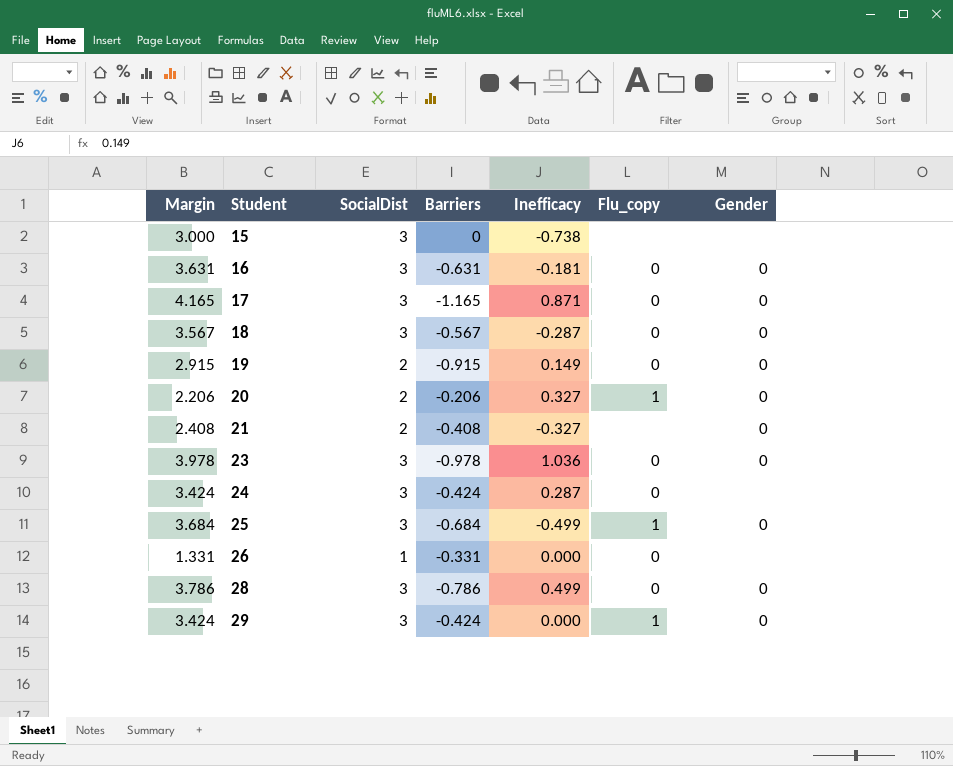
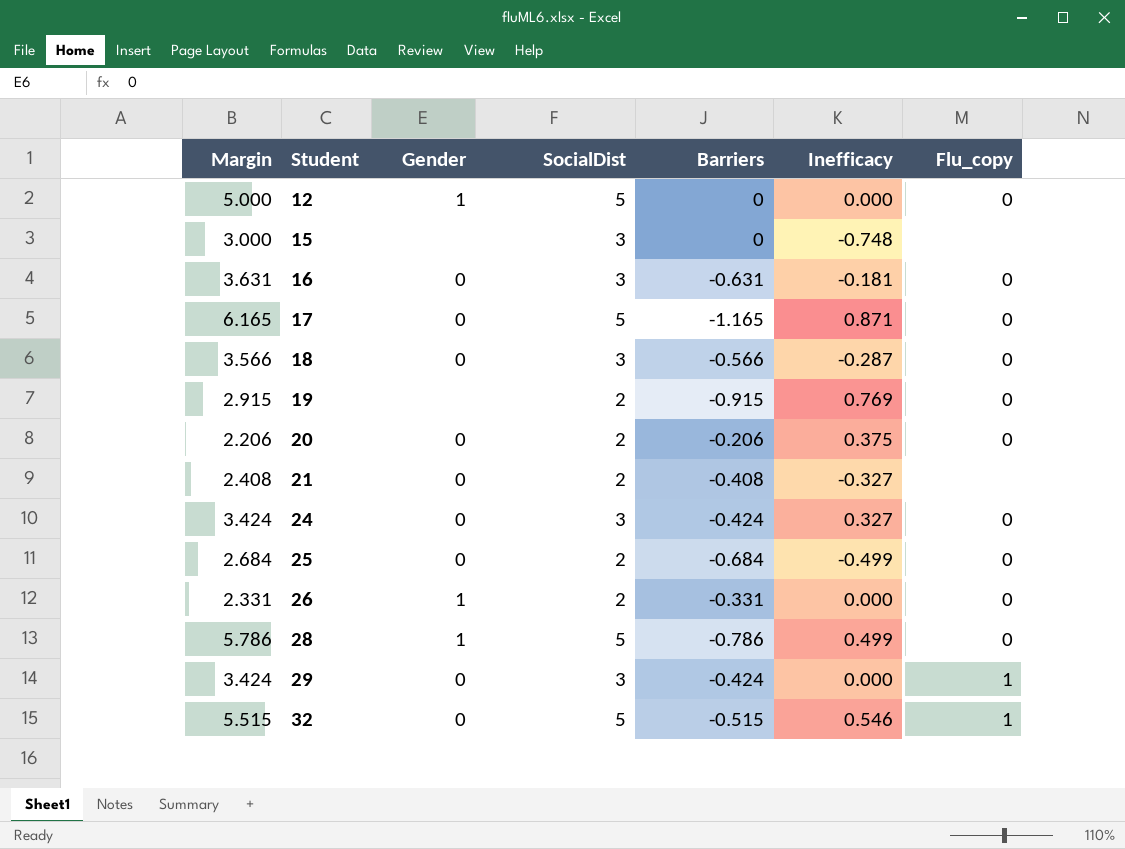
column Gender | position: 7 -> 3
row 23: 3.978 | 3 | -0.978 | 1.036 | 0 | 0 -> none
row 12: none -> 5.000 | 1 | 5 | 0 | 0.000 | 0
15 | Inefficacy: -0.738 -> -0.748
17 | Margin: 4.165 -> 6.165
17 | SocialDist: 3 -> 5
18 | Margin: 3.567 -> 3.566
18 | Barriers: -0.567 -> -0.566
19 | Gender: 0 -> none
19 | Inefficacy: 0.149 -> 0.769
20 | Inefficacy: 0.327 -> 0.375
20 | Flu_copy: 1 -> 0
24 | Gender: none -> 0
24 | Inefficacy: 0.287 -> 0.327
25 | Margin: 3.684 -> 2.684
25 | SocialDist: 3 -> 2
25 | Flu_copy: 1 -> 0
26 | Margin: 1.331 -> 2.331
26 | Gender: none -> 1
26 | SocialDist: 1 -> 2
28 | Margin: 3.786 -> 5.786
28 | Gender: 0 -> 1
28 | SocialDist: 3 -> 5
row 32: none -> 5.515 | 0 | 5 | -0.515 | 0.546 | 1

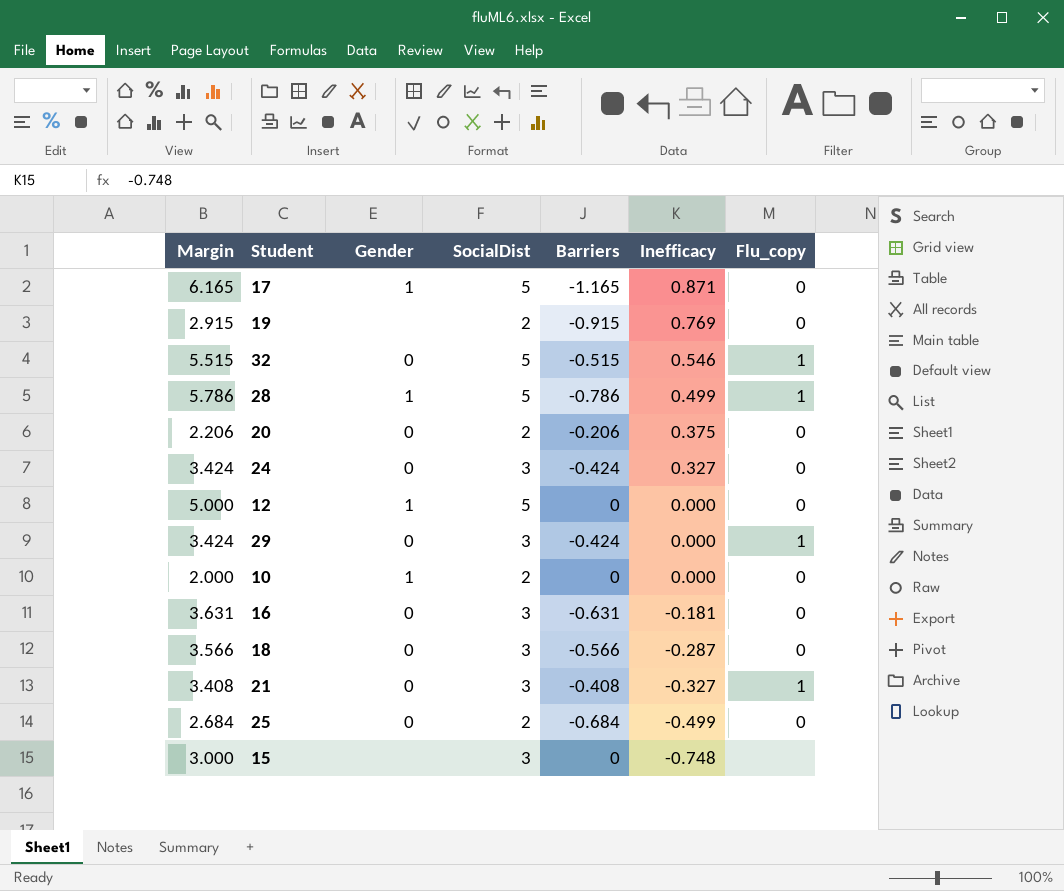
row order: Student ascending -> Inefficacy descending
row 26: 2.331 | 1 | 2 | -0.331 | 0.000 | 0 -> none
17 | Gender: 0 -> 1
28 | Flu_copy: 0 -> 1
row 10: none -> 2.000 | 1 | 2 | 0 | 0.000 | 0
21 | Margin: 2.408 -> 3.408
21 | SocialDist: 2 -> 3
21 | Flu_copy: none -> 1

